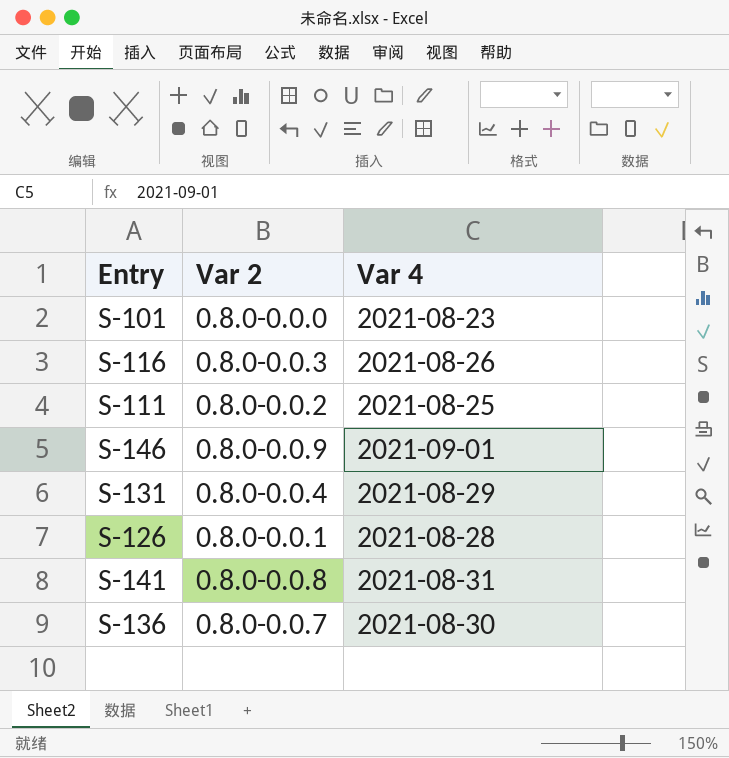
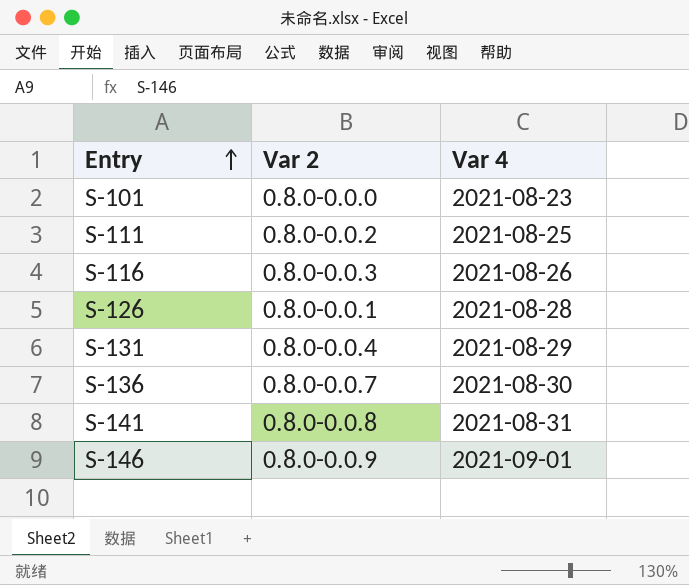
row order: none -> Entry ascending

